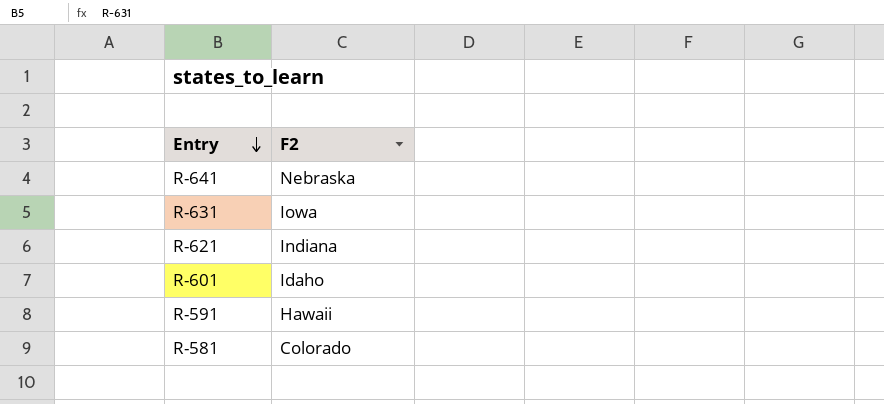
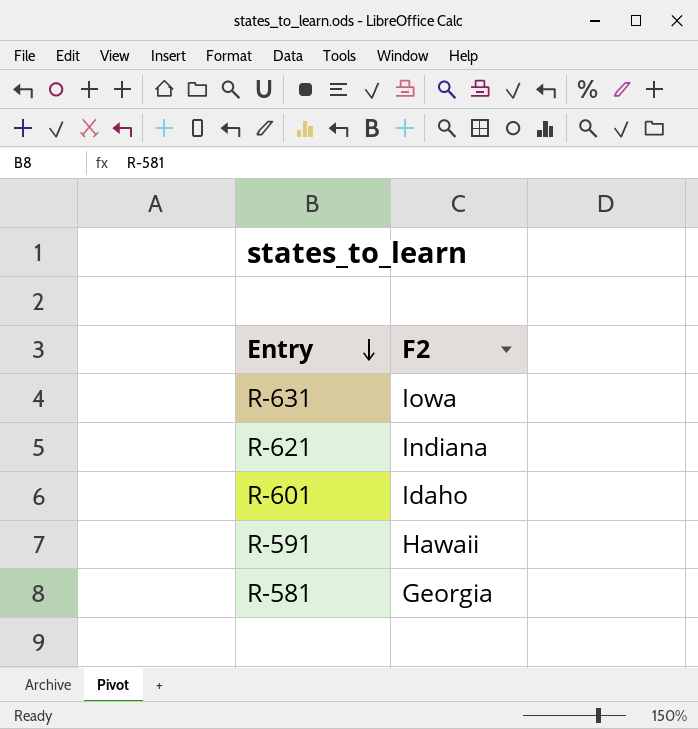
row R-641: Nebraska -> none
R-581 | F2: Colorado -> Georgia

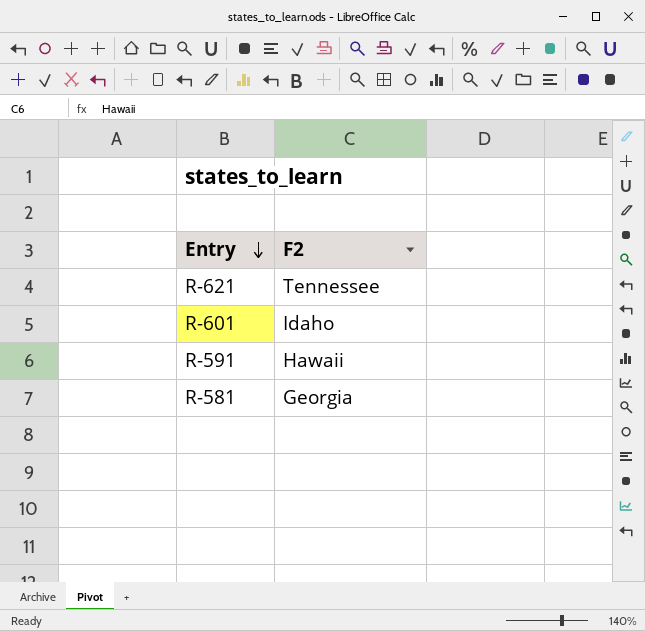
row R-631: Iowa -> none
R-621 | F2: Indiana -> Tennessee

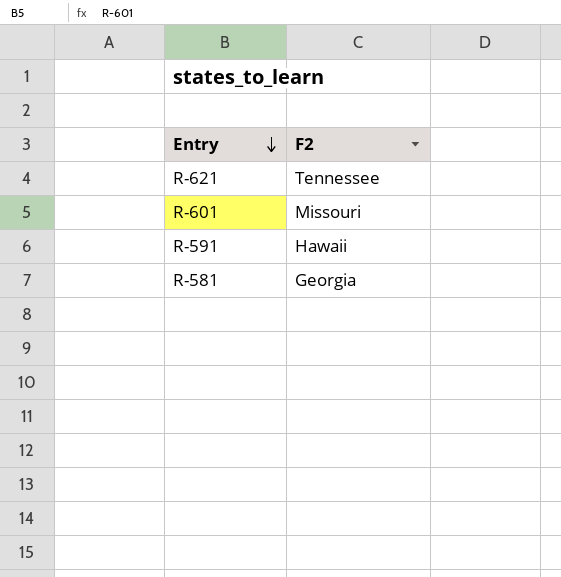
R-601 | F2: Idaho -> Missouri

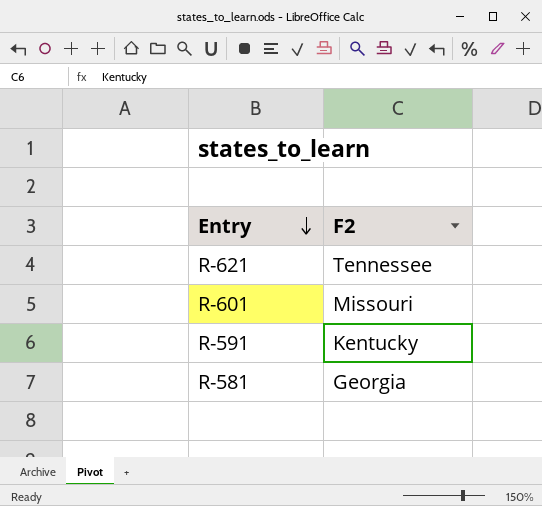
R-591 | F2: Hawaii -> Kentucky

